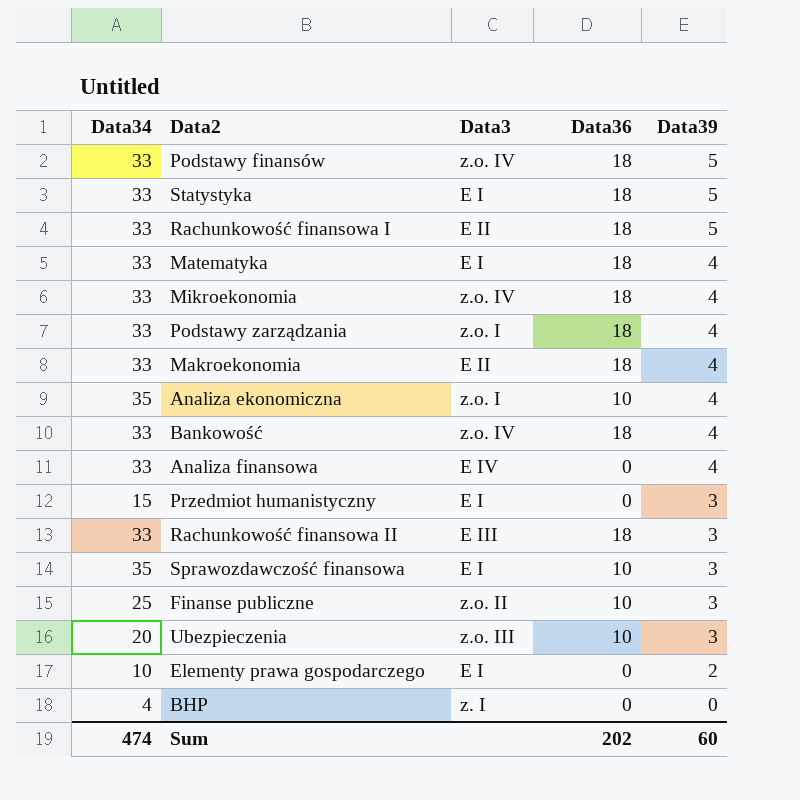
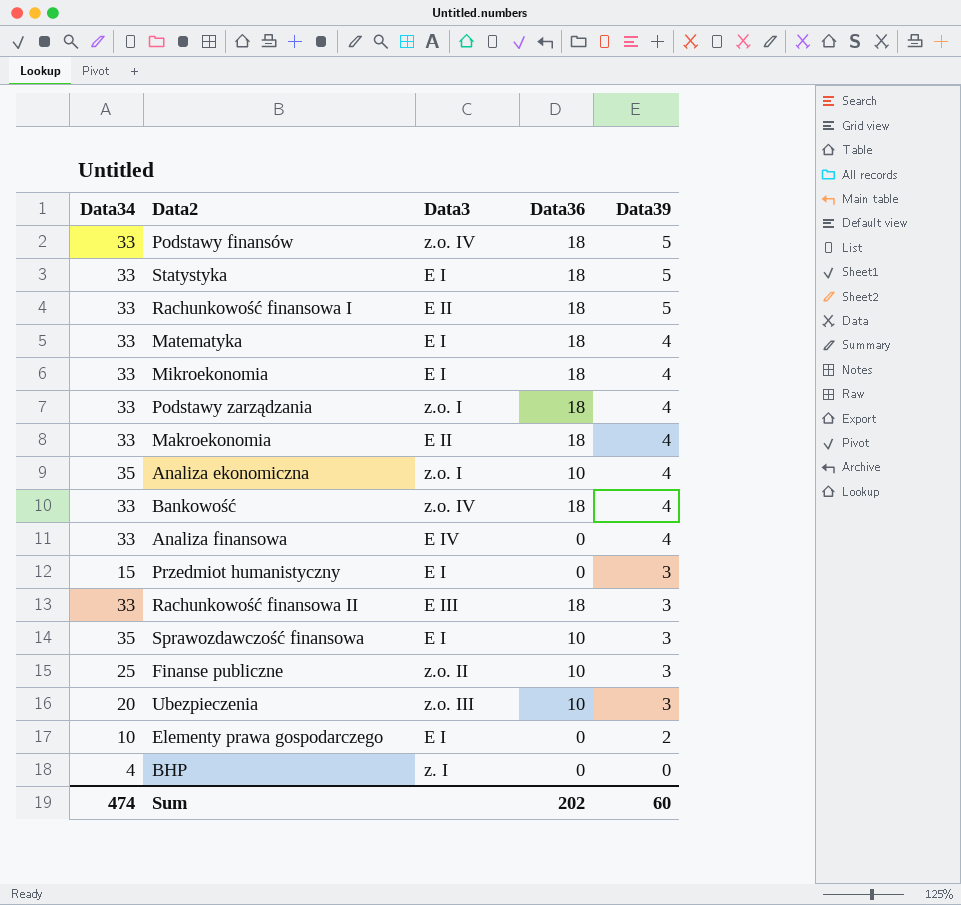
Mikroekonomia | Data3: z.o. IV -> E I

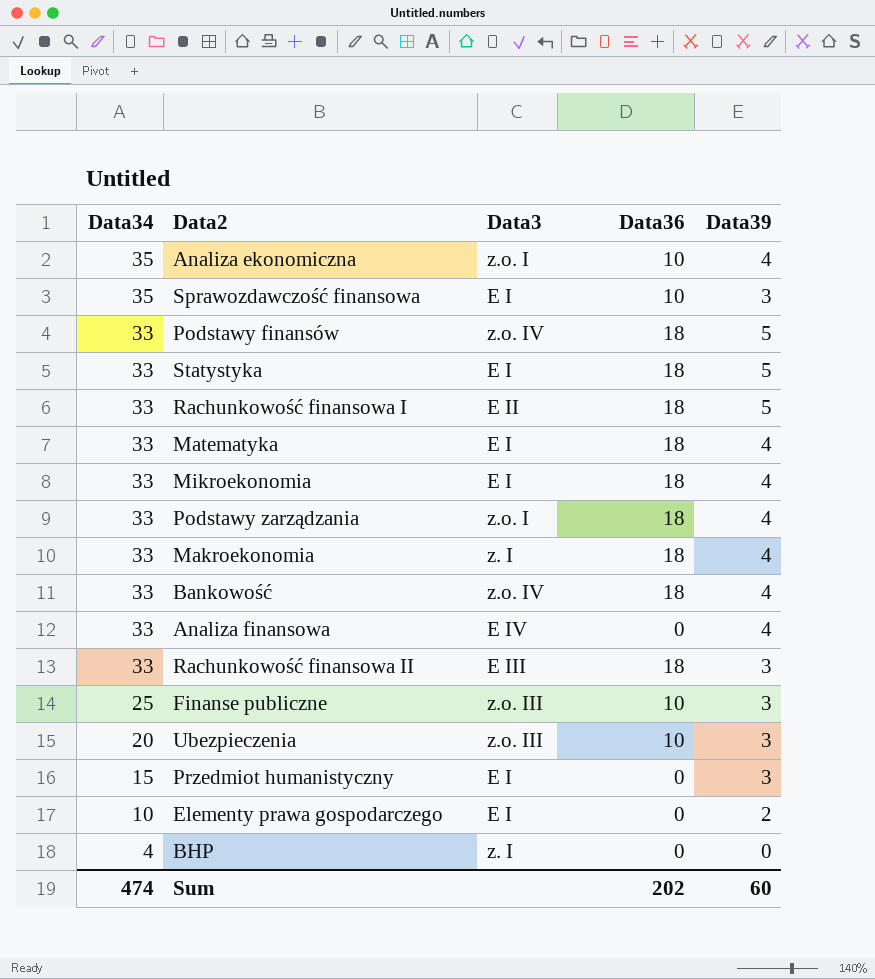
row order: Data39 descending -> Data34 descending
Makroekonomia | Data3: E II -> z. I
Finanse publiczne | Data3: z.o. II -> z.o. III

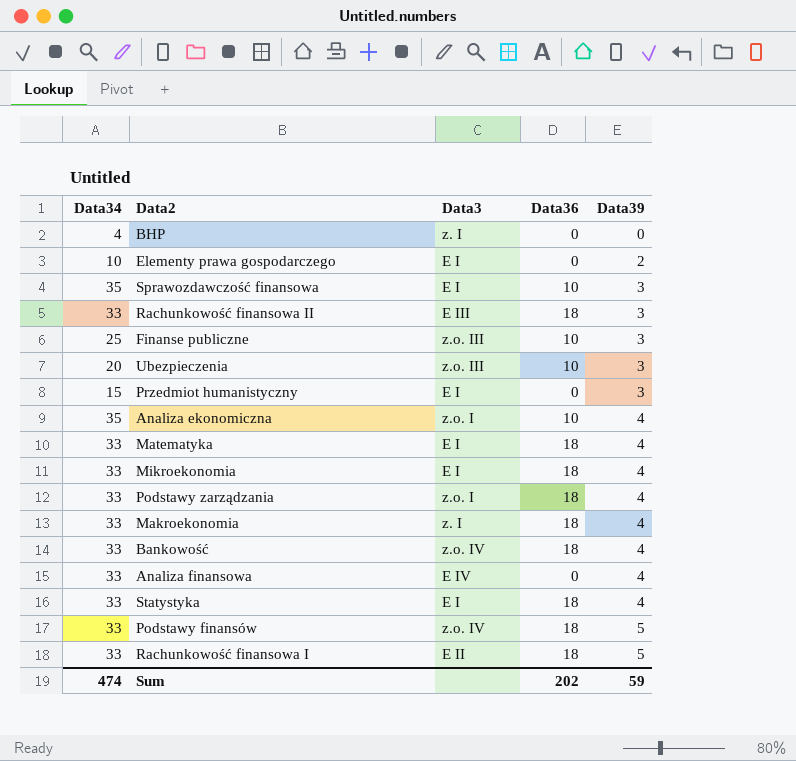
row order: Data34 descending -> Data39 ascending
Statystyka | Data39: 5 -> 4
Sum | Data39: 60 -> 59

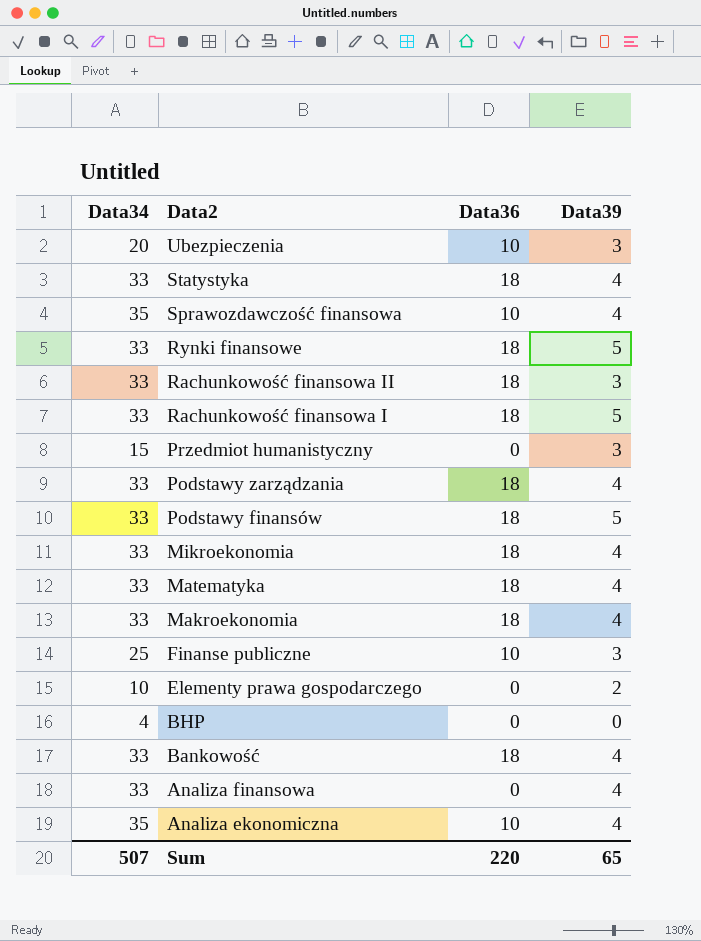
row order: Data39 ascending -> Data2 descending
column Data3 | position: 3 -> none
Sprawozdawczość finansowa | Data39: 3 -> 4
row Rynki finansowe: none -> 33 | 18 | 5
Sum | Data34: 474 -> 507
Sum | Data36: 202 -> 220
Sum | Data39: 59 -> 65

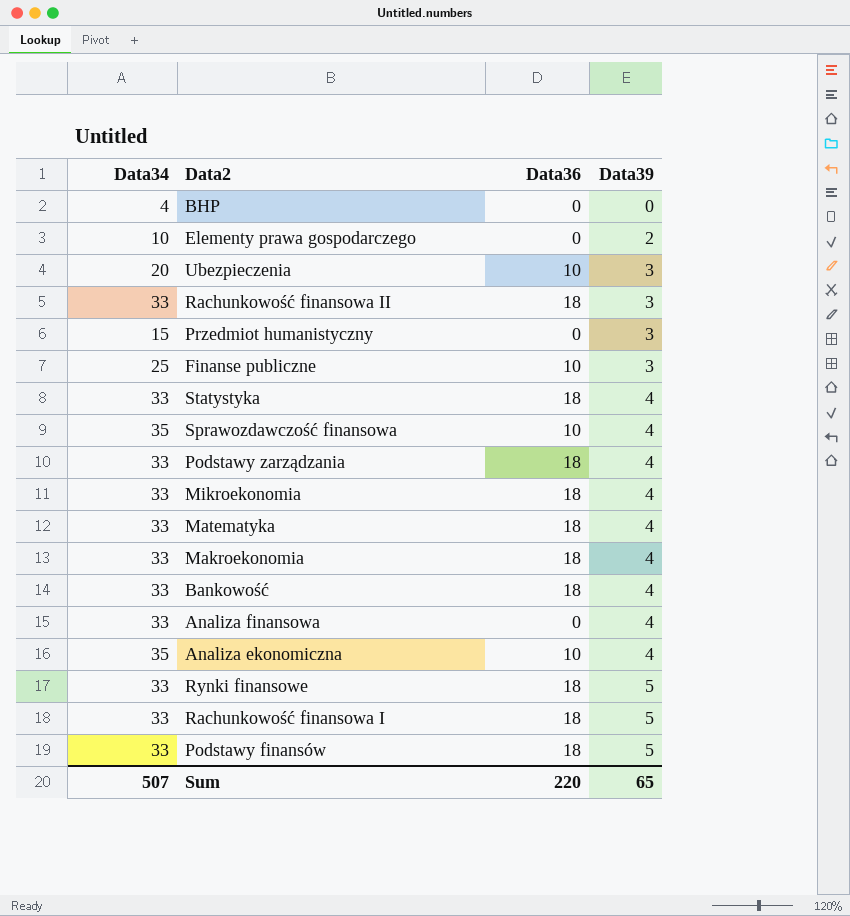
row order: Data2 descending -> Data39 ascending

